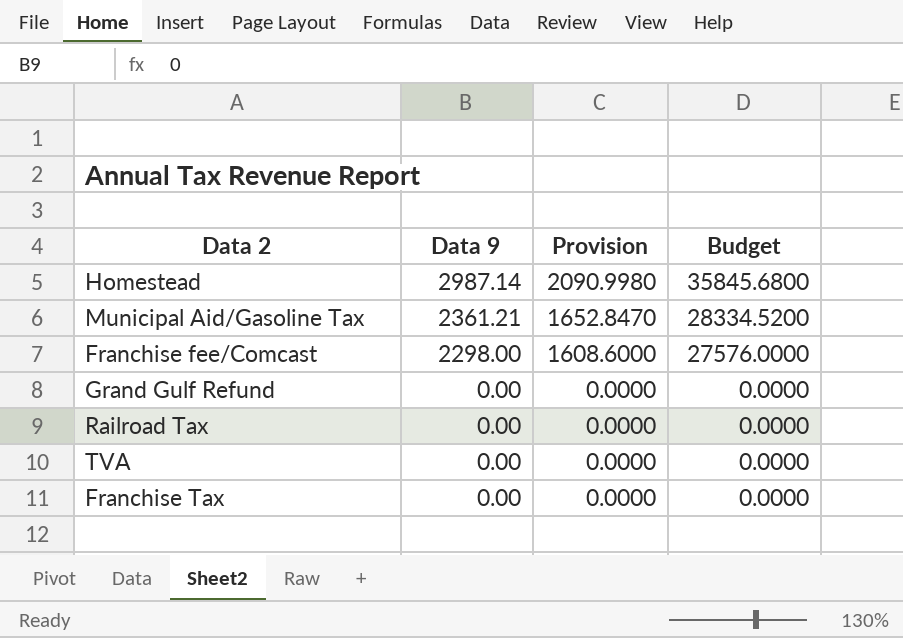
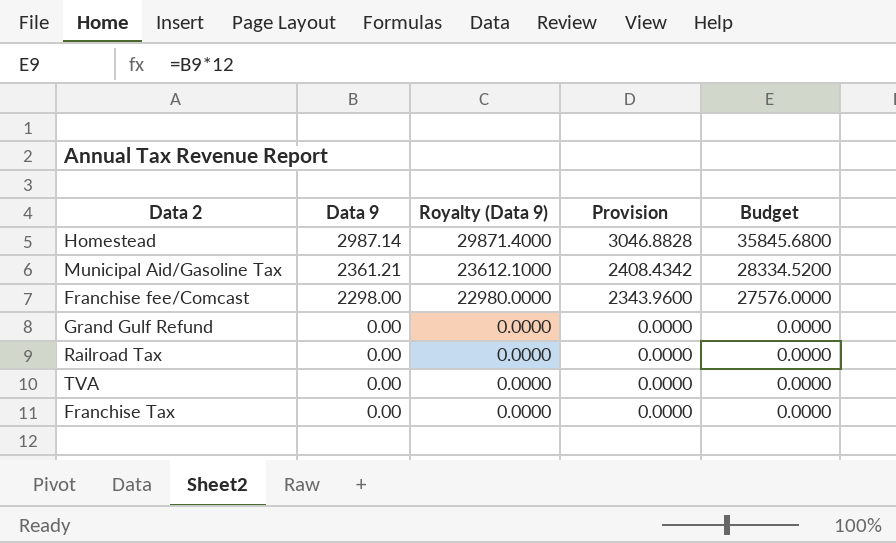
column Royalty (Data 9) | formula: none -> [Data 9] * 10
column Provision | formula: [Data 9] * 0.7 -> [Data 9] * 1.02

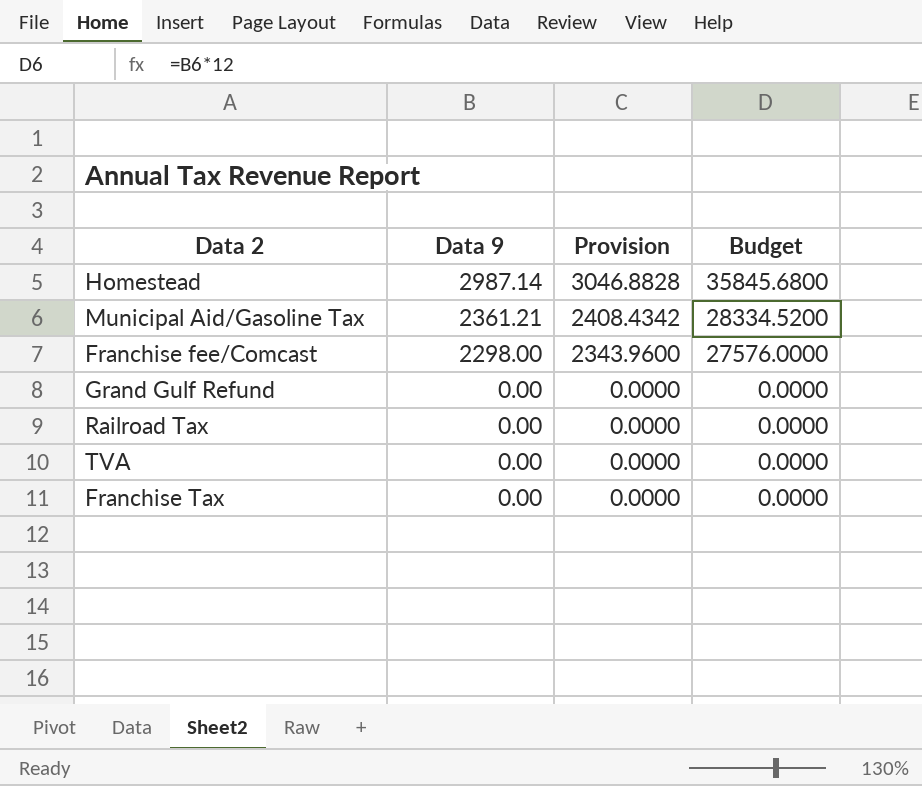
column Royalty (Data 9) | formula: [Data 9] * 10 -> none

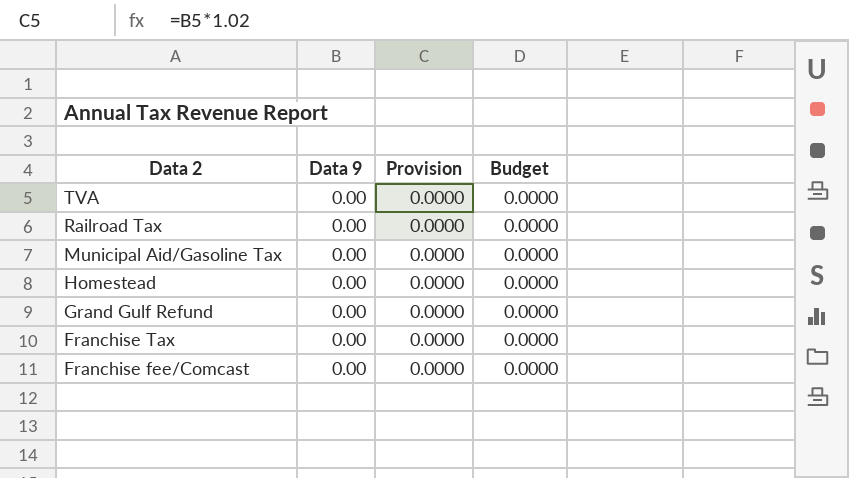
row order: Data 9 descending -> Data 2 descending
Municipal Aid/Gasoline Tax | Data 9: 2361.21 -> 0.00
Municipal Aid/Gasoline Tax | Provision: 2408.4342 -> 0.0000
Municipal Aid/Gasoline Tax | Budget: 28334.5200 -> 0.0000
Homestead | Data 9: 2987.14 -> 0.00
Homestead | Provision: 3046.8828 -> 0.0000
Homestead | Budget: 35845.6800 -> 0.0000
Franchise fee/Comcast | Data 9: 2298.00 -> 0.00
Franchise fee/Comcast | Provision: 2343.9600 -> 0.0000
Franchise fee/Comcast | Budget: 27576.0000 -> 0.0000

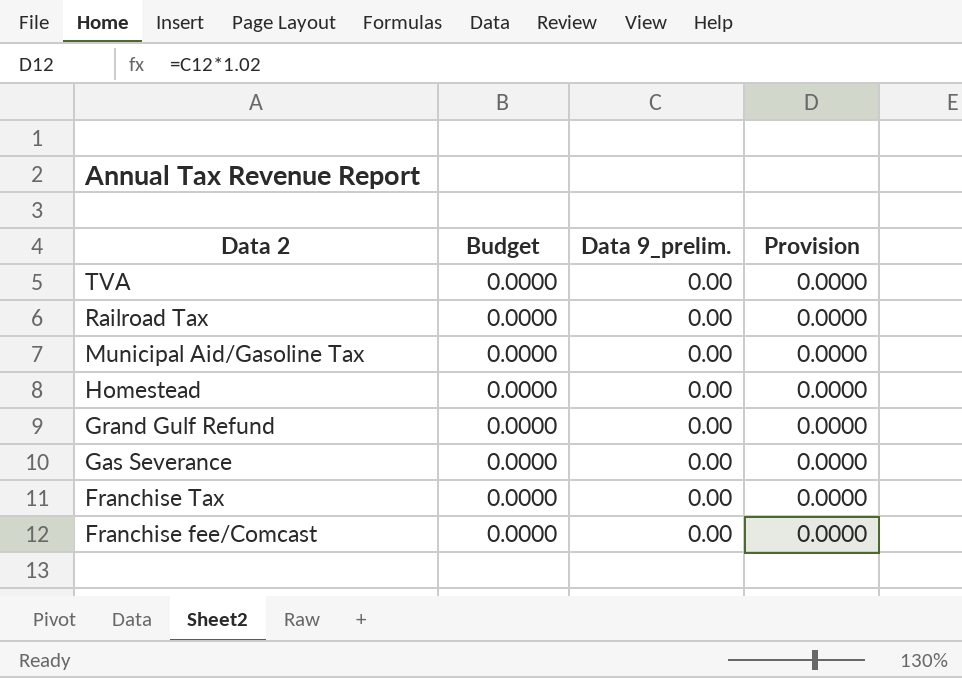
column Budget | position: 4 -> 2
column name: Data 9 -> Data 9_prelim.
row Gas Severance: none -> 0.0000 | 0.00 | 0.0000

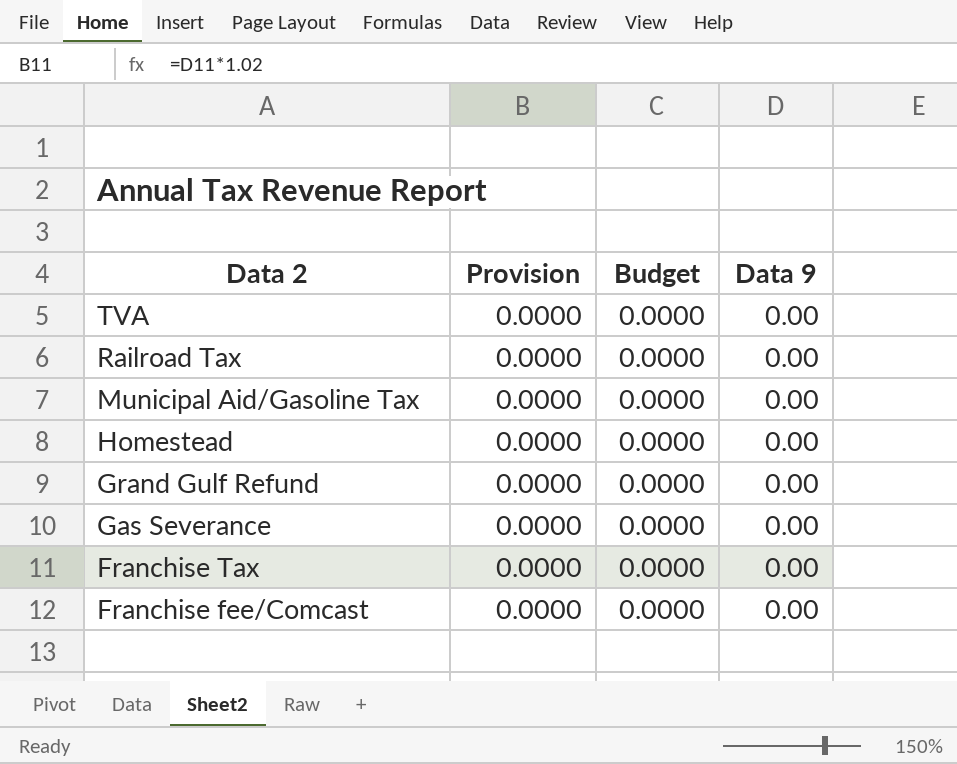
column Provision | position: 4 -> 2
column name: Data 9_prelim. -> Data 9

